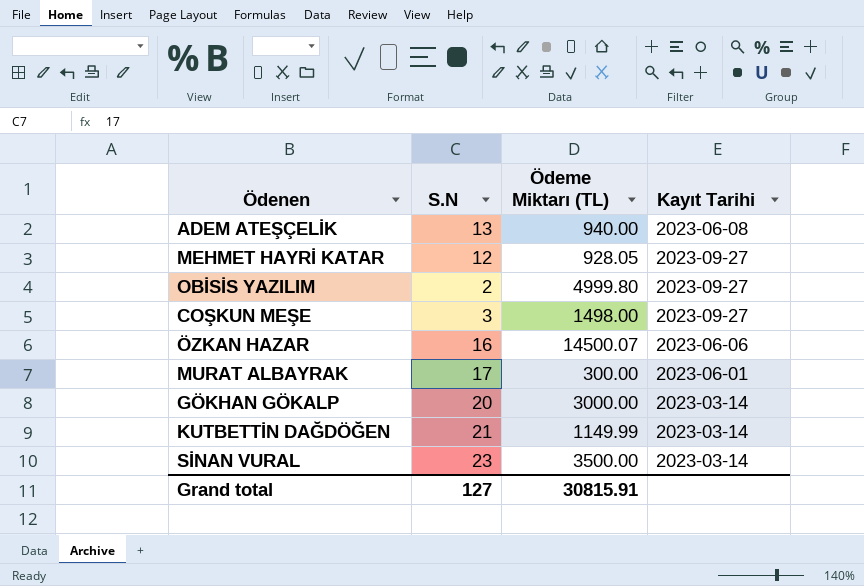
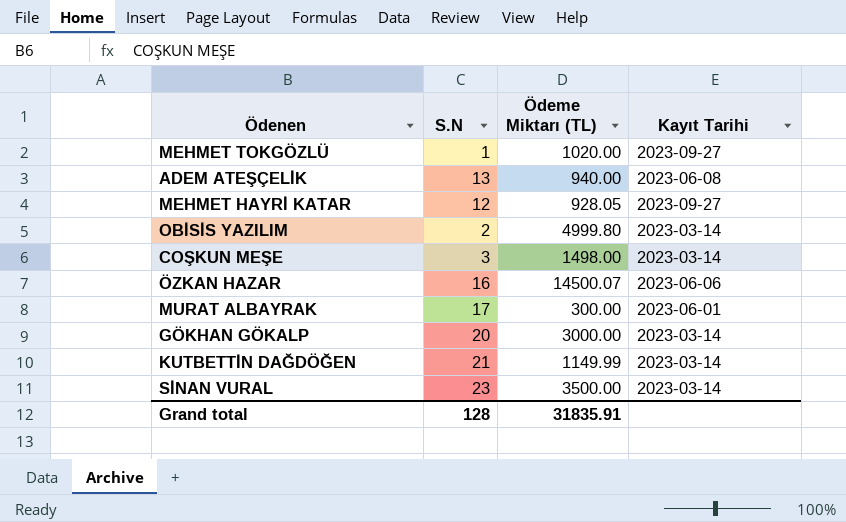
row MEHMET TOKGÖZLÜ: none -> 1 | 1020.00 | 2023-09-27
OBİSİS YAZILIM | Kayıt Tarihi: 2023-09-27 -> 2023-03-14
COŞKUN MEŞE | Kayıt Tarihi: 2023-09-27 -> 2023-03-14
Grand total | S.N: 127 -> 128
Grand total | Ödeme Miktarı (TL): 30815.91 -> 31835.91

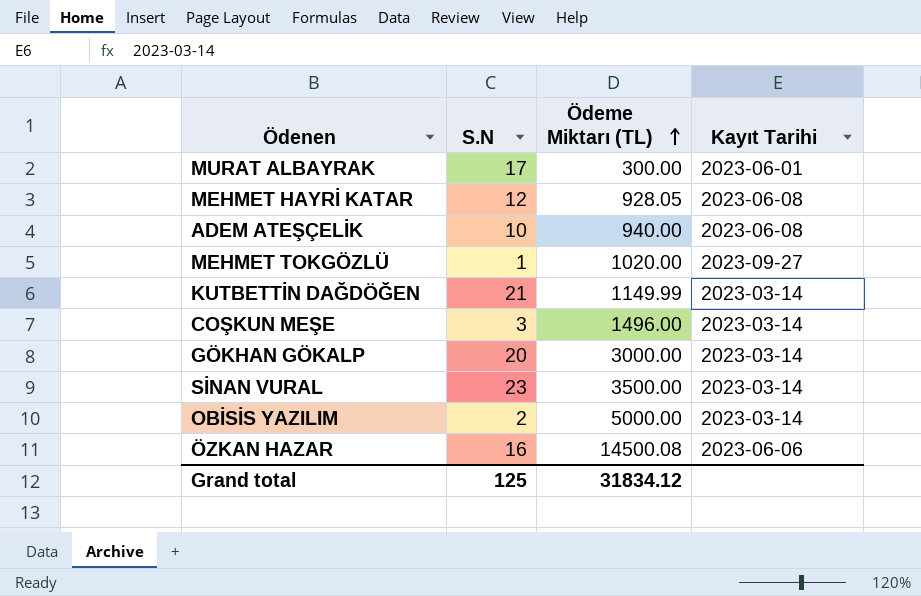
row order: none -> Ödeme Miktarı (TL) ascending
MEHMET HAYRİ KATAR | Kayıt Tarihi: 2023-09-27 -> 2023-06-08
ADEM ATEŞÇELİK | S.N: 13 -> 10
COŞKUN MEŞE | Ödeme Miktarı (TL): 1498.00 -> 1496.00
OBİSİS YAZILIM | Ödeme Miktarı (TL): 4999.80 -> 5000.00
ÖZKAN HAZAR | Ödeme Miktarı (TL): 14500.07 -> 14500.08
Grand total | S.N: 128 -> 125
Grand total | Ödeme Miktarı (TL): 31835.91 -> 31834.12

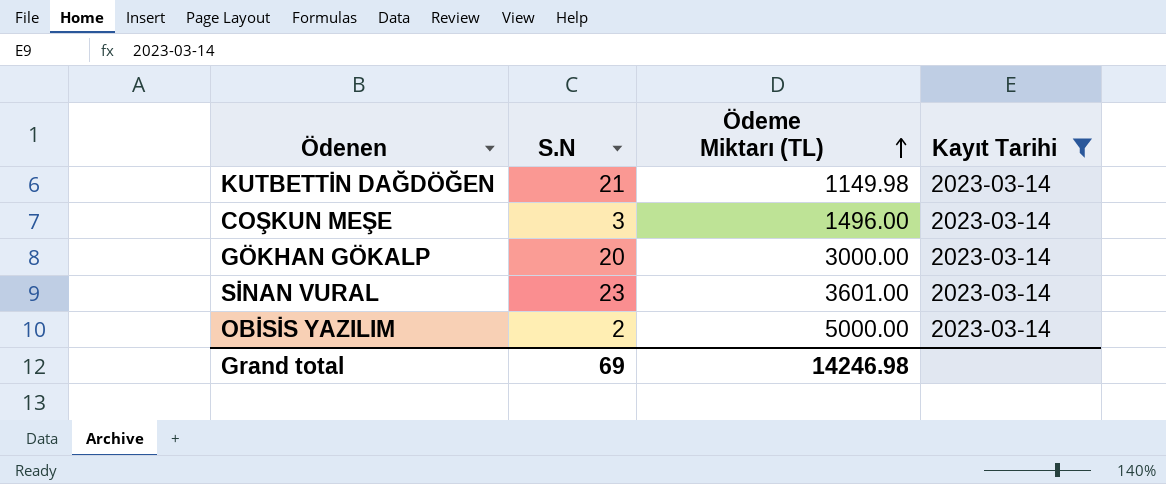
filter: none -> Kayıt Tarihi = 2023-03-14
KUTBETTİN DAĞDÖĞEN | Ödeme Miktarı (TL): 1149.99 -> 1149.98
SİNAN VURAL | Ödeme Miktarı (TL): 3500.00 -> 3601.00
Grand total | S.N: 125 -> 69
Grand total | Ödeme Miktarı (TL): 31834.12 -> 14246.98

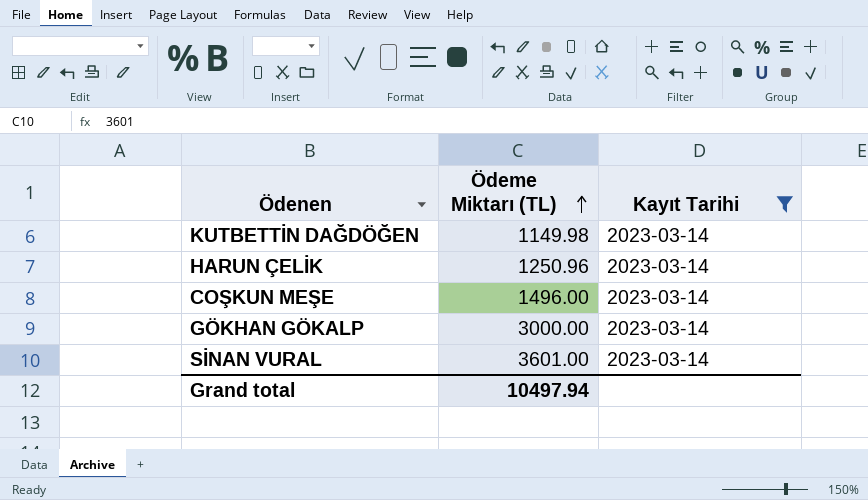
column S.N | position: 2 -> none
row OBİSİS YAZILIM: 2 | 5000.00 | 2023-03-14 -> none
row HARUN ÇELİK: none -> 1250.96 | 2023-03-14
Grand total | Ödeme Miktarı (TL): 14246.98 -> 10497.94

